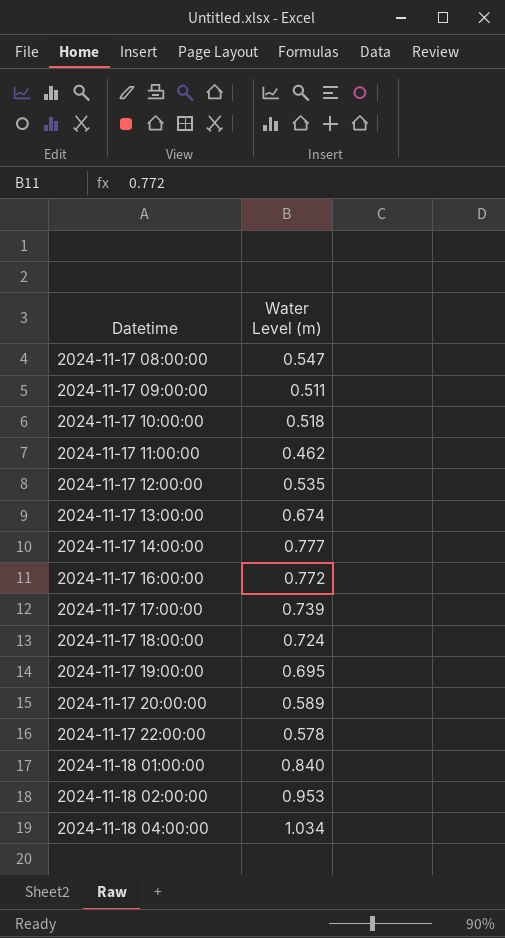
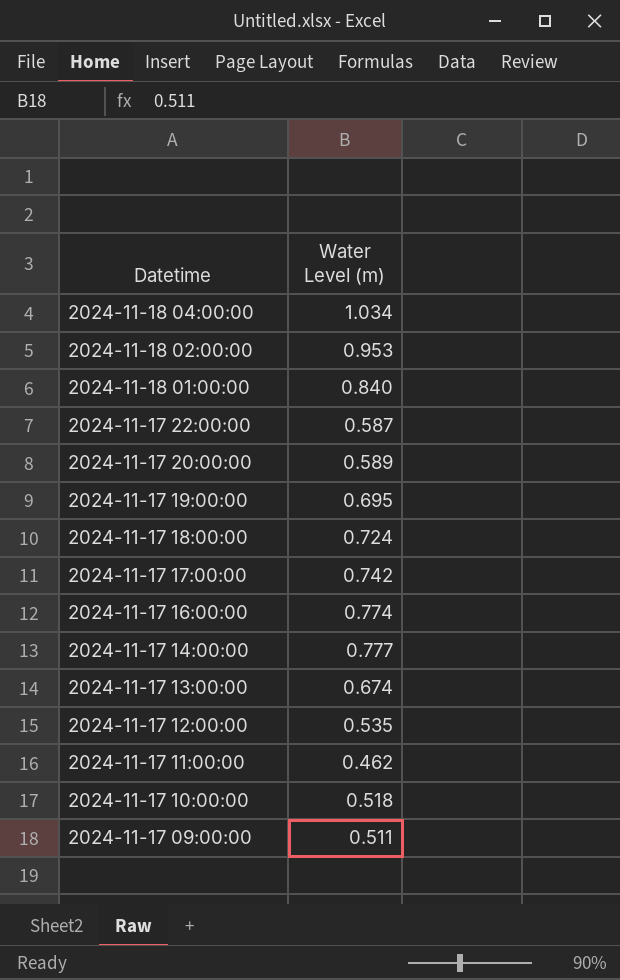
row order: Datetime ascending -> Datetime descending
row 2024-11-17 08:00:00: 0.547 -> none
2024-11-17 22:00:00 | Water Level (m): 0.578 -> 0.587
2024-11-17 17:00:00 | Water Level (m): 0.739 -> 0.742
2024-11-17 16:00:00 | Water Level (m): 0.772 -> 0.774

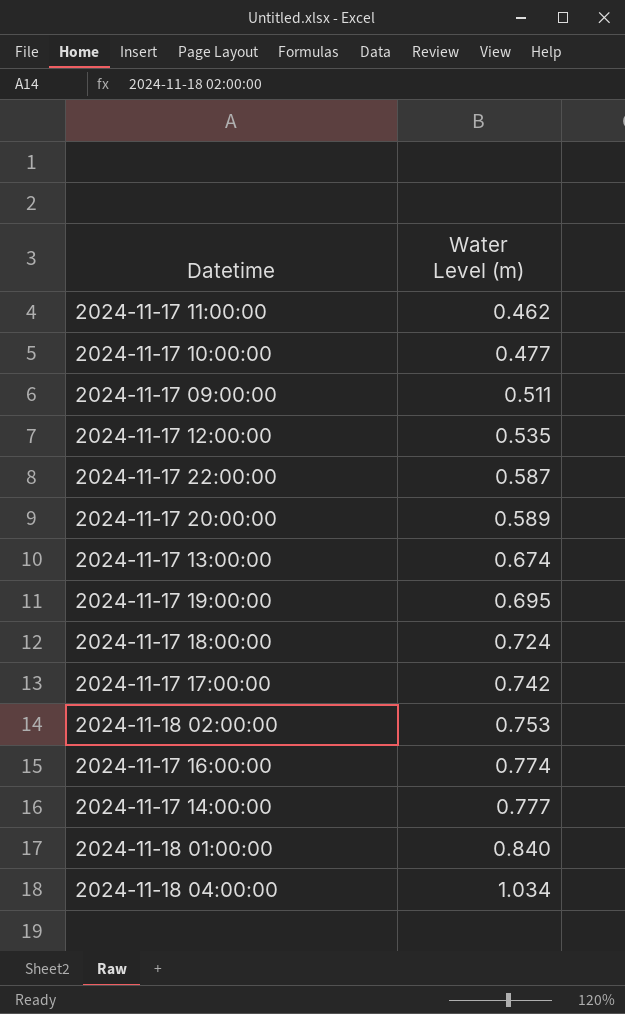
row order: Datetime descending -> Water Level (m) ascending
2024-11-17 10:00:00 | Water Level (m): 0.518 -> 0.477
2024-11-18 02:00:00 | Water Level (m): 0.953 -> 0.753

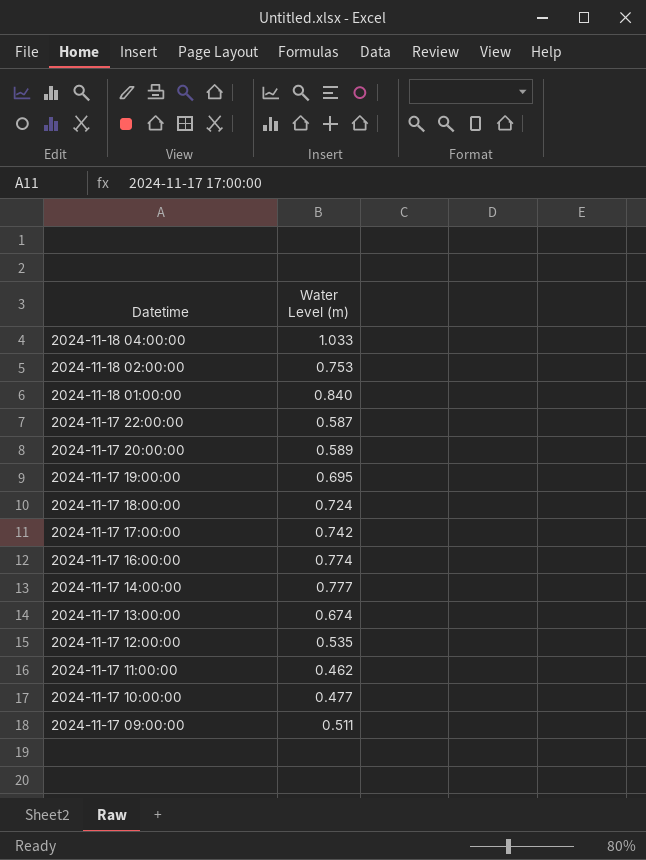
row order: Water Level (m) ascending -> Datetime descending
2024-11-18 04:00:00 | Water Level (m): 1.034 -> 1.033

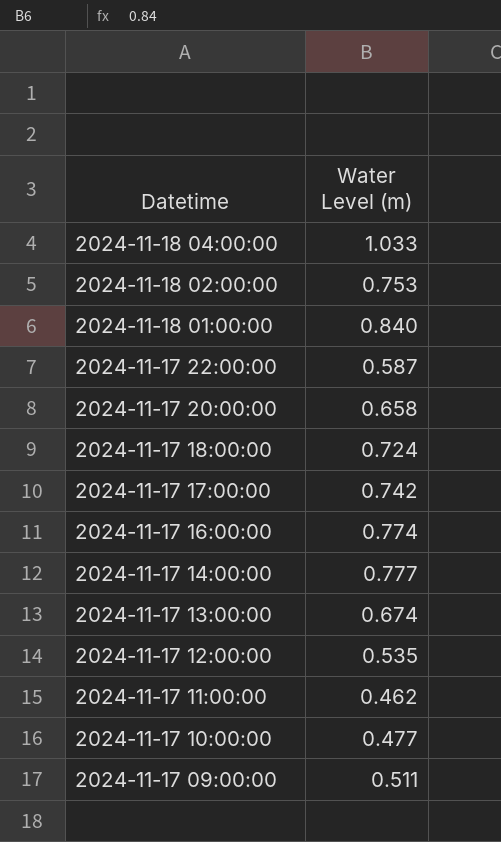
row 2024-11-17 19:00:00: 0.695 -> none
2024-11-17 20:00:00 | Water Level (m): 0.589 -> 0.658

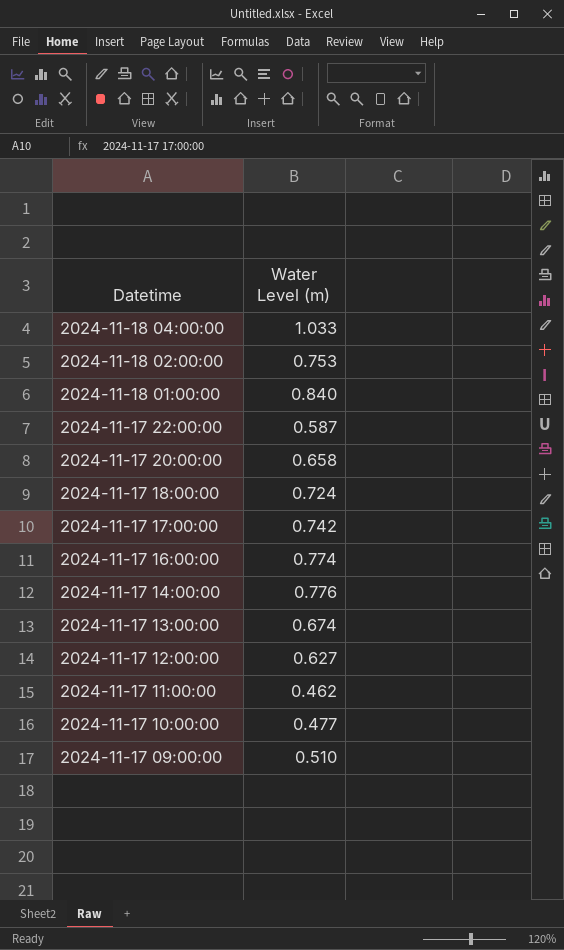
2024-11-17 14:00:00 | Water Level (m): 0.777 -> 0.776
2024-11-17 12:00:00 | Water Level (m): 0.535 -> 0.627
2024-11-17 09:00:00 | Water Level (m): 0.511 -> 0.510

